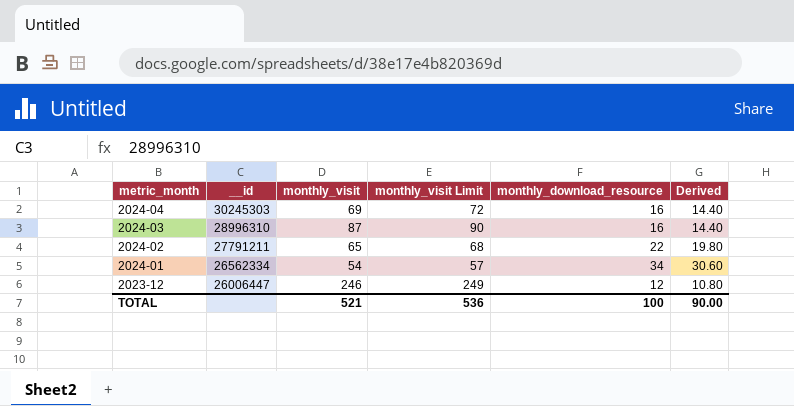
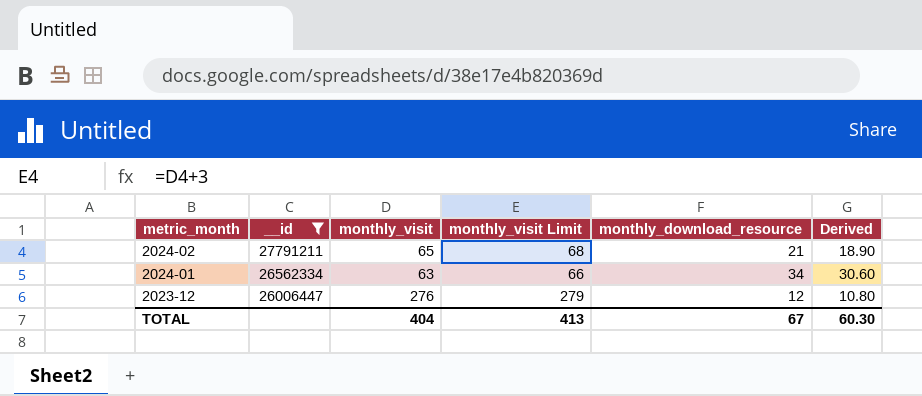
filter: none -> __id <= 27791211
2024-02 | monthly_download_resource: 22 -> 21
2024-02 | Derived: 19.80 -> 18.90
2024-01 | monthly_visit: 54 -> 63
2024-01 | monthly_visit Limit: 57 -> 66
2023-12 | monthly_visit: 246 -> 276
2023-12 | monthly_visit Limit: 249 -> 279
TOTAL | monthly_visit: 521 -> 404
TOTAL | monthly_visit Limit: 536 -> 413
TOTAL | monthly_download_resource: 100 -> 67
TOTAL | Derived: 90.00 -> 60.30

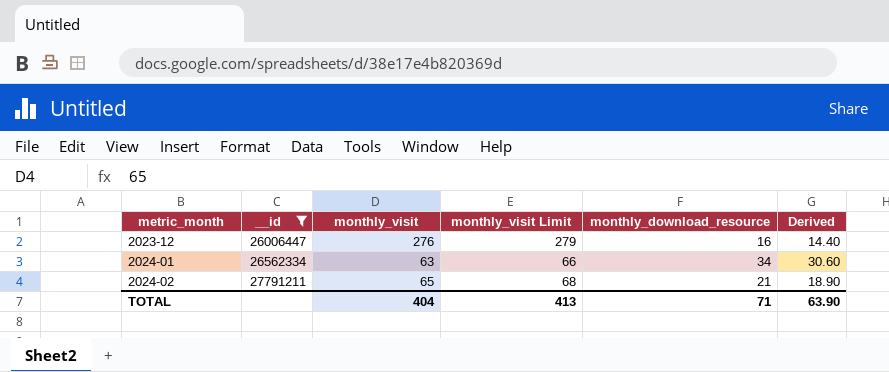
row order: metric_month descending -> metric_month ascending
2023-12 | monthly_download_resource: 12 -> 16
2023-12 | Derived: 10.80 -> 14.40
TOTAL | monthly_download_resource: 67 -> 71
TOTAL | Derived: 60.30 -> 63.90

